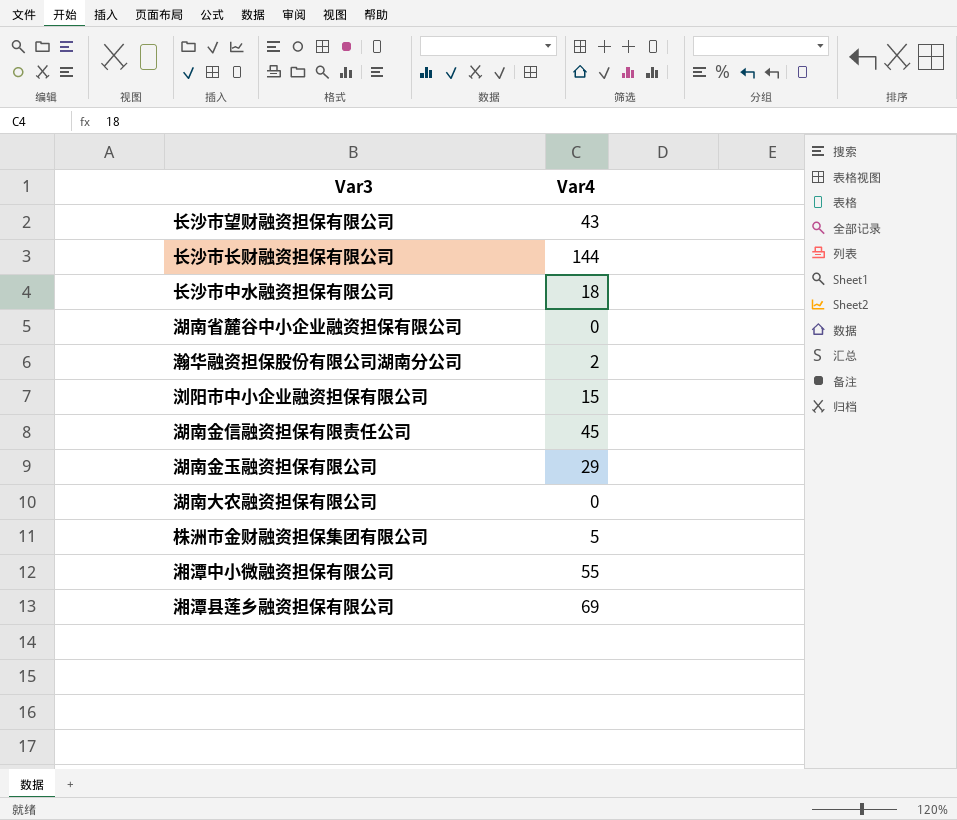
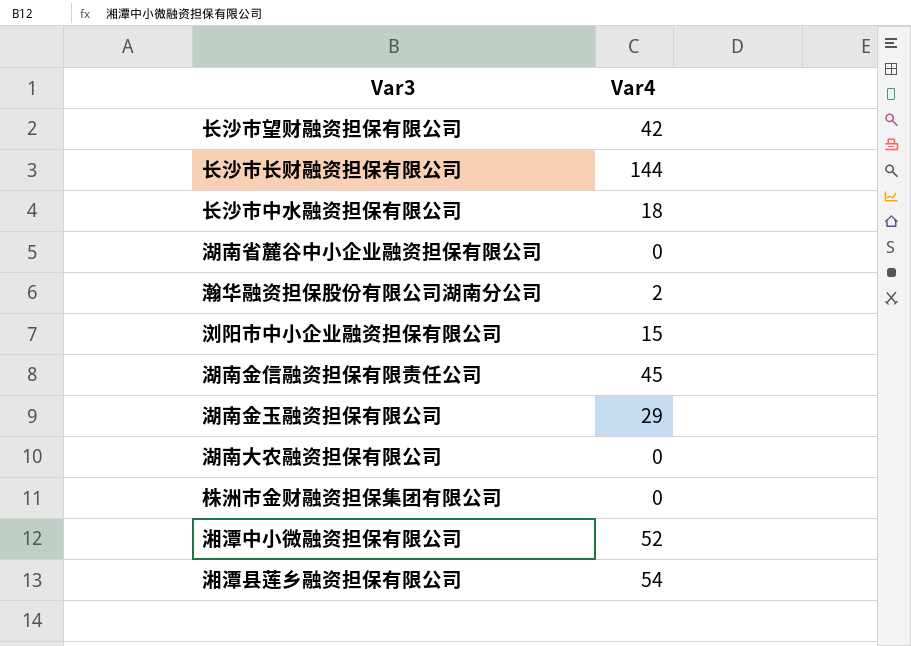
长沙市望财融资担保有限公司 | Var4: 43 -> 42
株洲市金财融资担保集团有限公司 | Var4: 5 -> 0
湘潭中小微融资担保有限公司 | Var4: 55 -> 52
湘潭县莲乡融资担保有限公司 | Var4: 69 -> 54

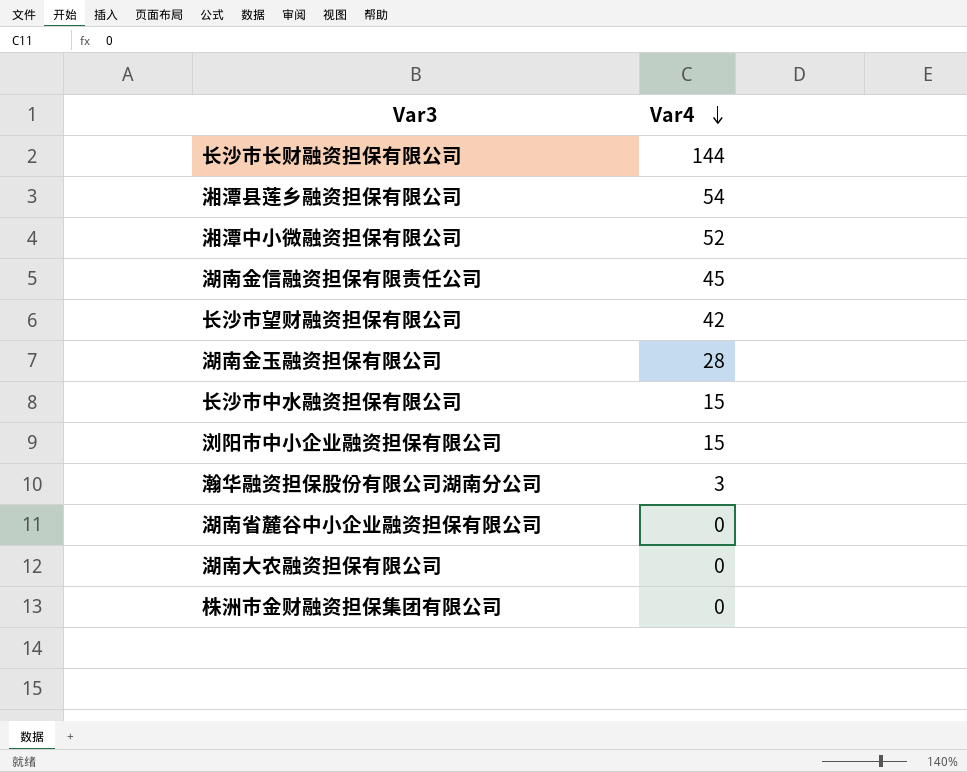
row order: none -> Var4 descending
湖南金玉融资担保有限公司 | Var4: 29 -> 28
长沙市中水融资担保有限公司 | Var4: 18 -> 15
瀚华融资担保股份有限公司湖南分公司 | Var4: 2 -> 3

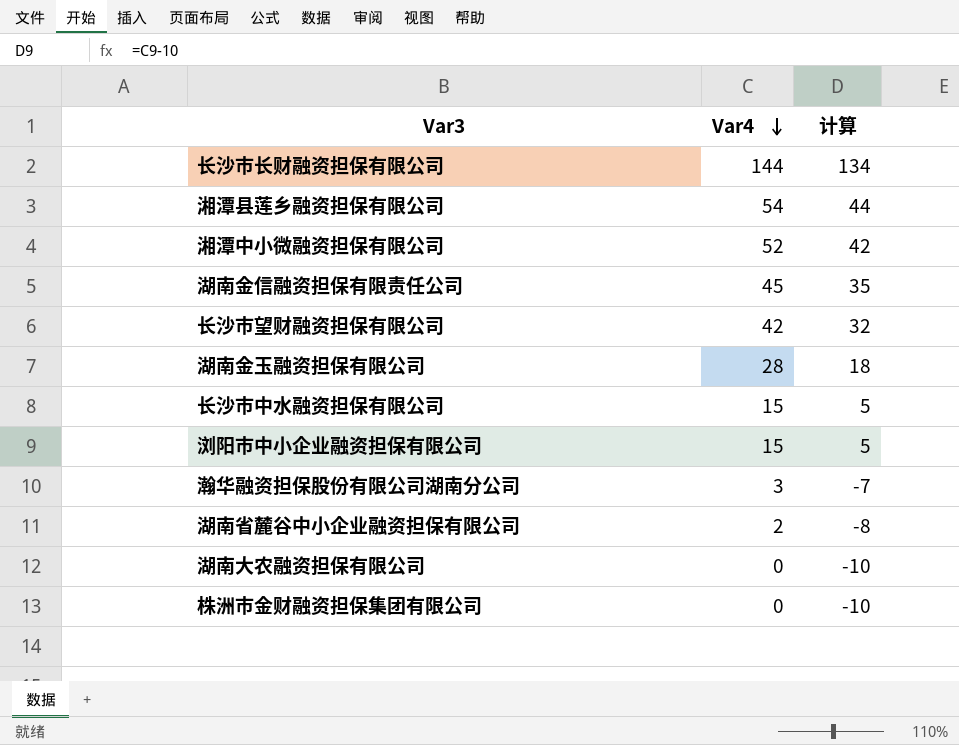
column 计算 | formula: none -> [Var4] - 10
湖南省麓谷中小企业融资担保有限公司 | Var4: 0 -> 2

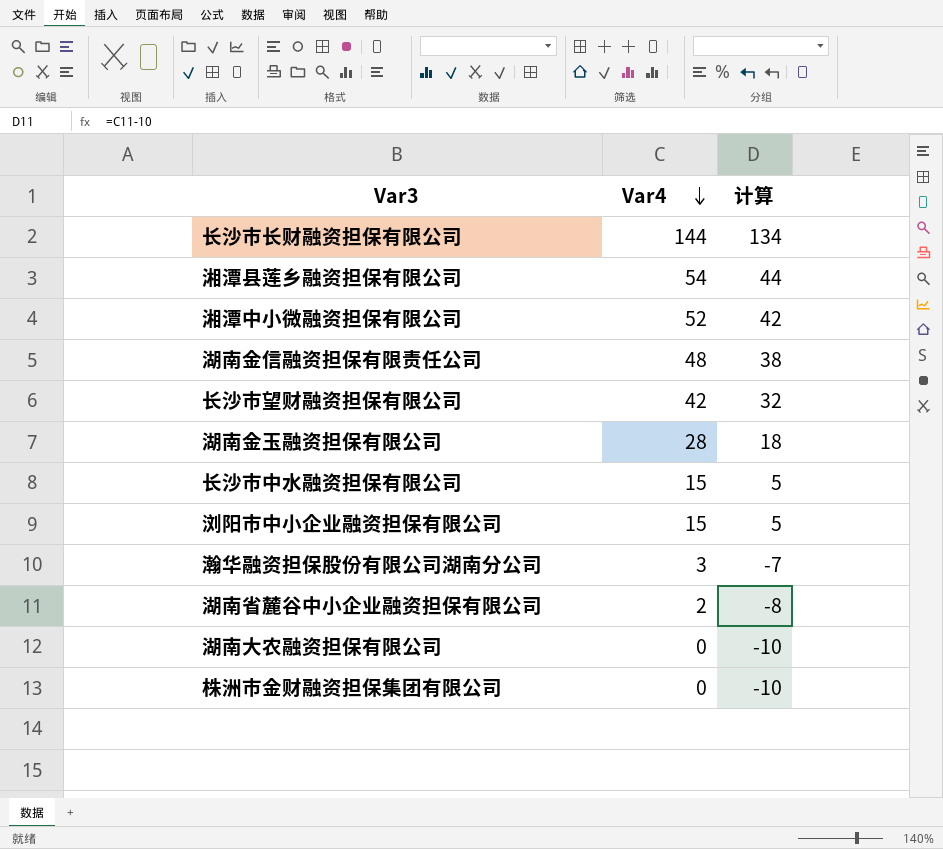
湖南金信融资担保有限责任公司 | Var4: 45 -> 48
湖南金信融资担保有限责任公司 | 计算: 35 -> 38

